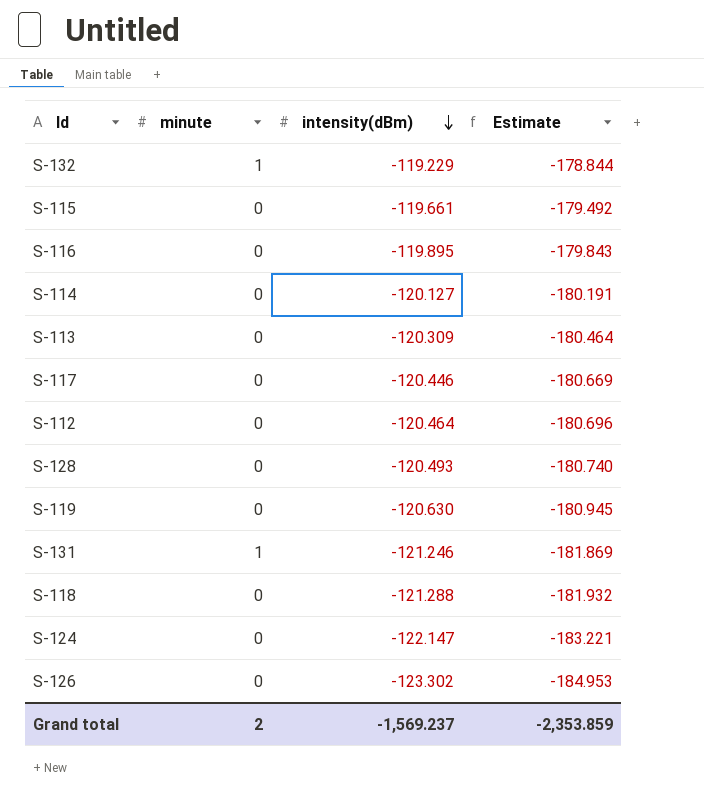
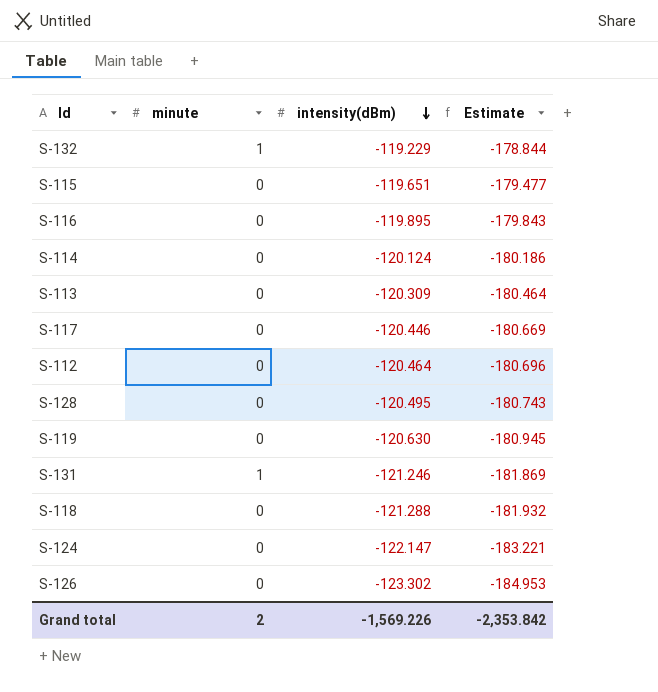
S-115 | intensity(dBm): -119.661 -> -119.651
S-115 | Estimate: -179.492 -> -179.477
S-114 | intensity(dBm): -120.127 -> -120.124
S-114 | Estimate: -180.191 -> -180.186
S-128 | intensity(dBm): -120.493 -> -120.495
S-128 | Estimate: -180.740 -> -180.743
Grand total | intensity(dBm): -1,569.237 -> -1,569.226
Grand total | Estimate: -2,353.859 -> -2,353.842

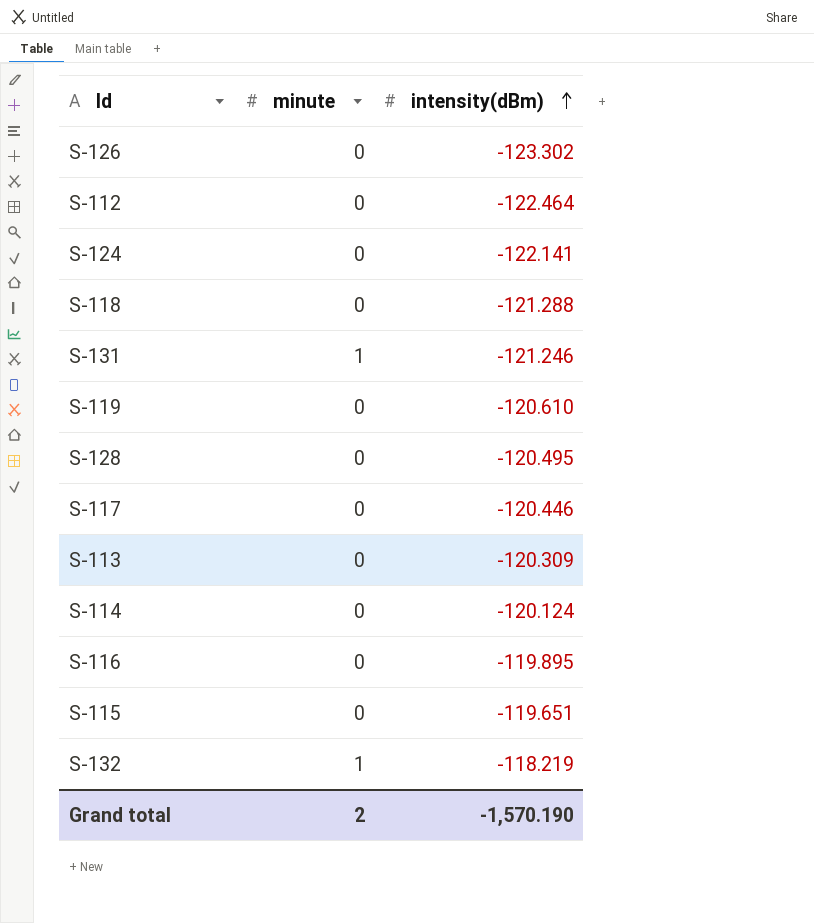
row order: intensity(dBm) descending -> intensity(dBm) ascending
column Estimate | formula: [intensity(dBm)] * 1.5 -> none
S-112 | intensity(dBm): -120.464 -> -122.464
S-124 | intensity(dBm): -122.147 -> -122.141
S-119 | intensity(dBm): -120.630 -> -120.610
S-132 | intensity(dBm): -119.229 -> -118.219
Grand total | intensity(dBm): -1,569.226 -> -1,570.190

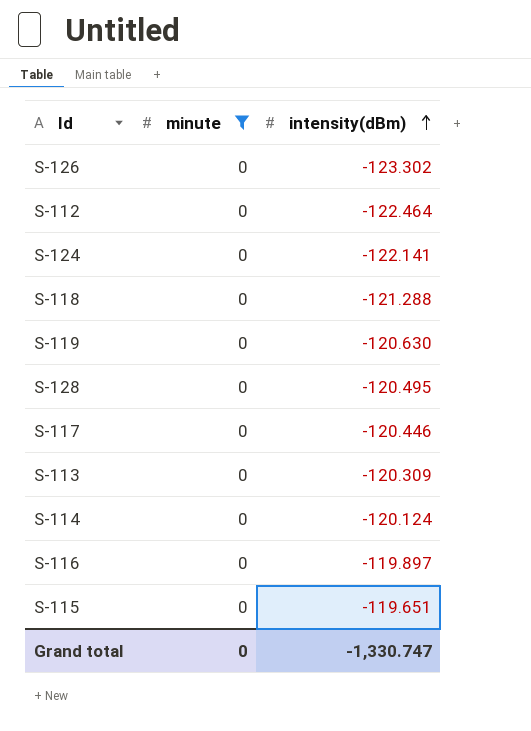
filter: none -> minute = 0
S-119 | intensity(dBm): -120.610 -> -120.630
S-116 | intensity(dBm): -119.895 -> -119.897
Grand total | minute: 2 -> 0
Grand total | intensity(dBm): -1,570.190 -> -1,330.747

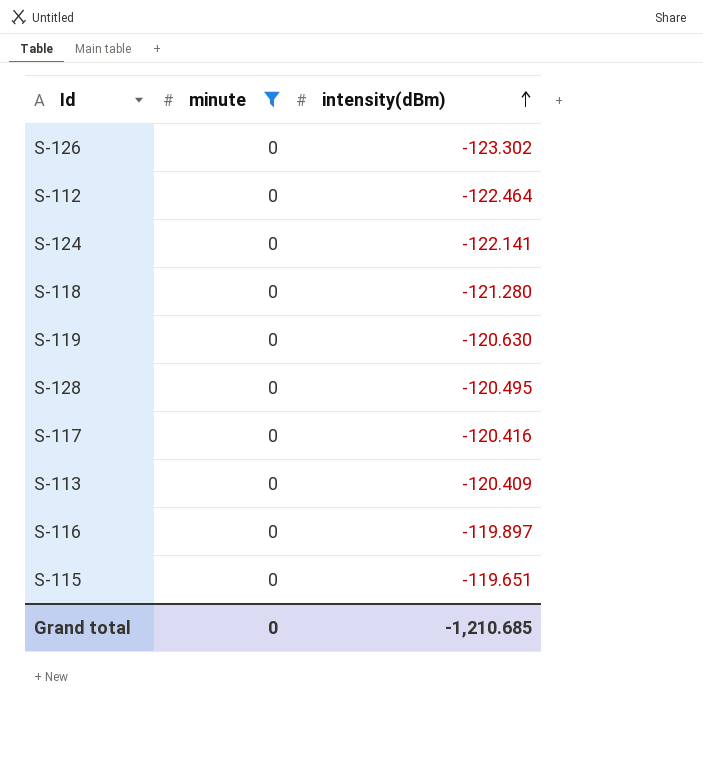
row S-114: 0 | -120.124 -> none
S-118 | intensity(dBm): -121.288 -> -121.280
S-117 | intensity(dBm): -120.446 -> -120.416
S-113 | intensity(dBm): -120.309 -> -120.409
Grand total | intensity(dBm): -1,330.747 -> -1,210.685

